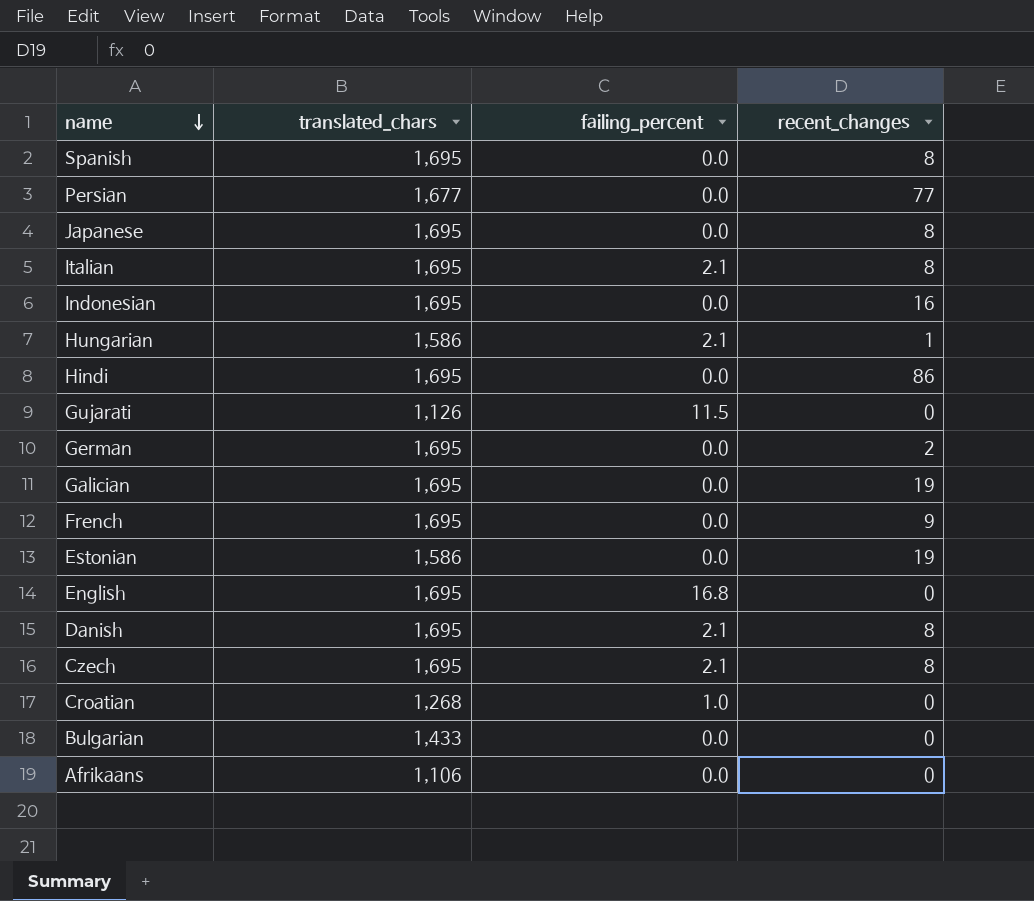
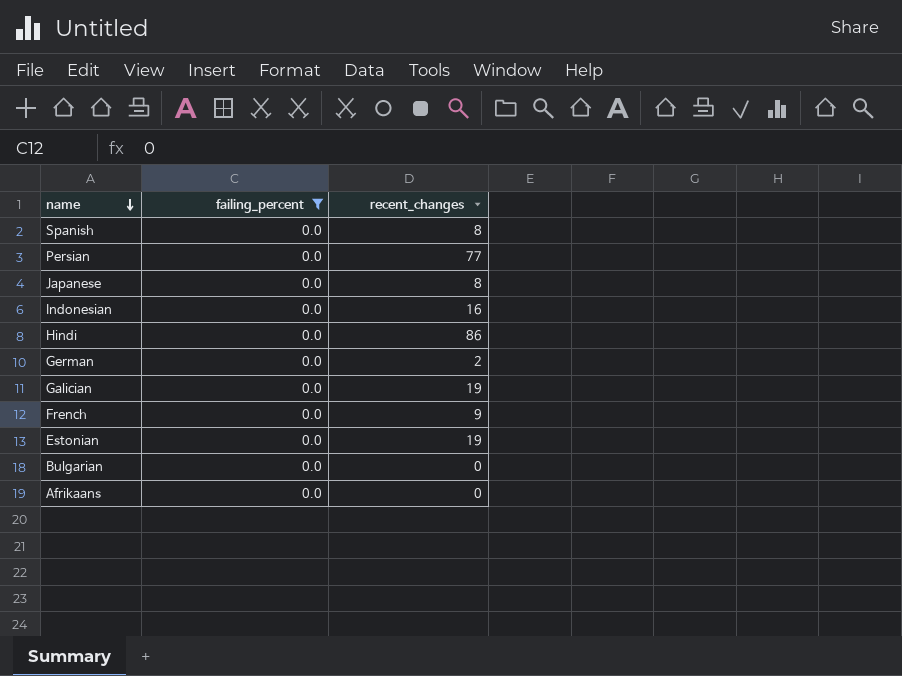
filter: none -> failing_percent = 0.0
column translated_chars | position: 2 -> none

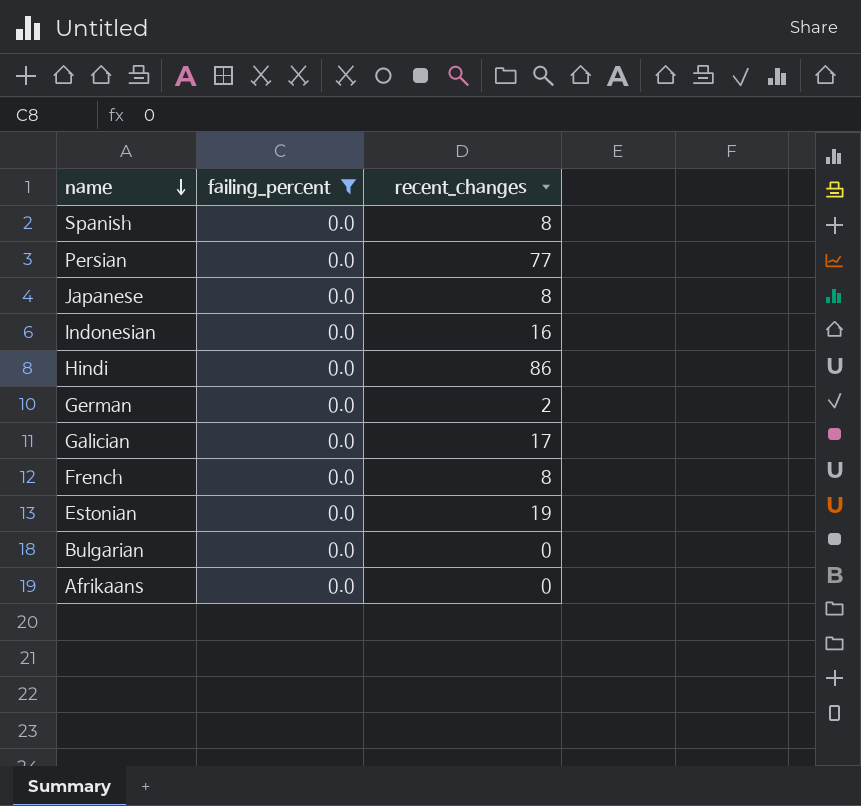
Galician | recent_changes: 19 -> 17
French | recent_changes: 9 -> 8

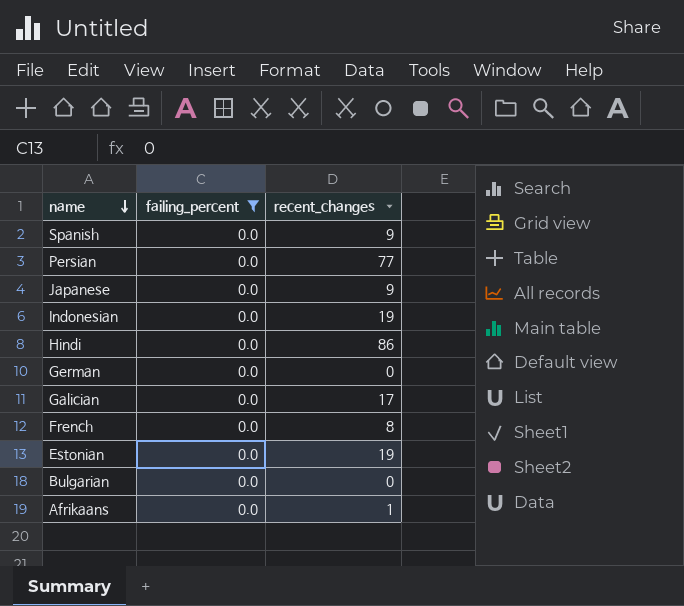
Spanish | recent_changes: 8 -> 9
Japanese | recent_changes: 8 -> 9
Indonesian | recent_changes: 16 -> 19
German | recent_changes: 2 -> 0
Afrikaans | recent_changes: 0 -> 1

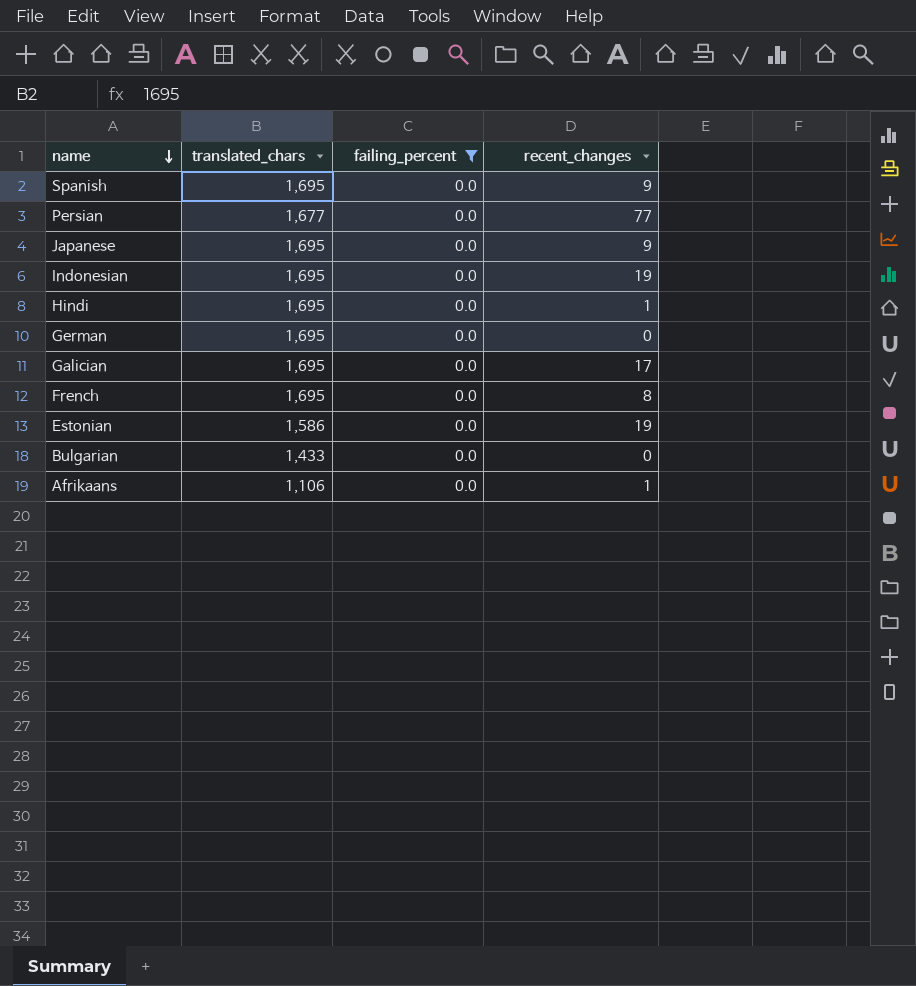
column translated_chars | position: none -> 2
Hindi | recent_changes: 86 -> 1

